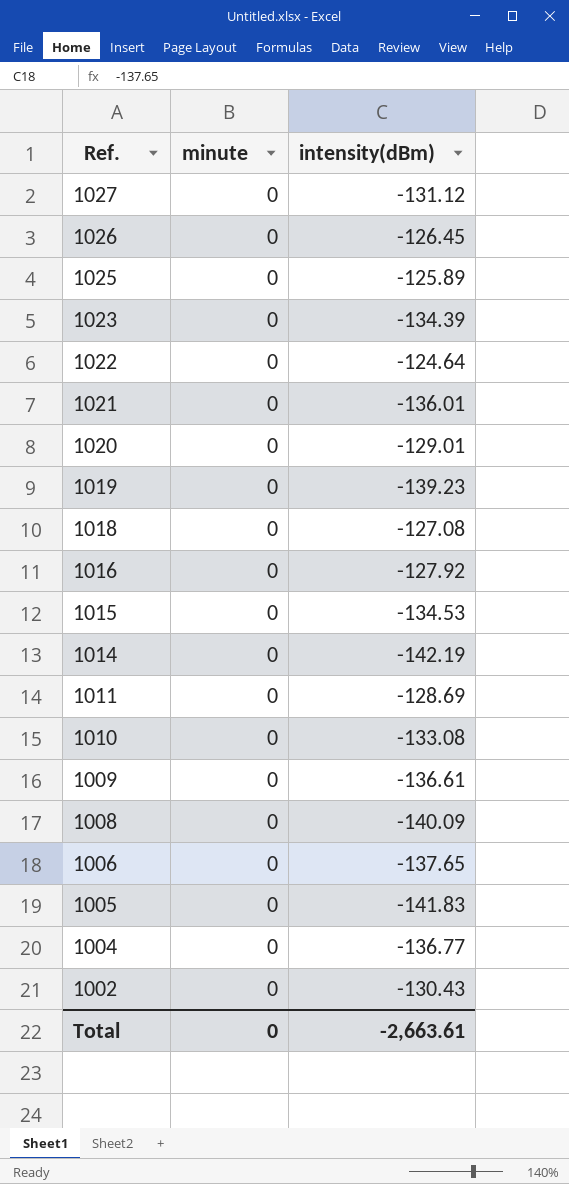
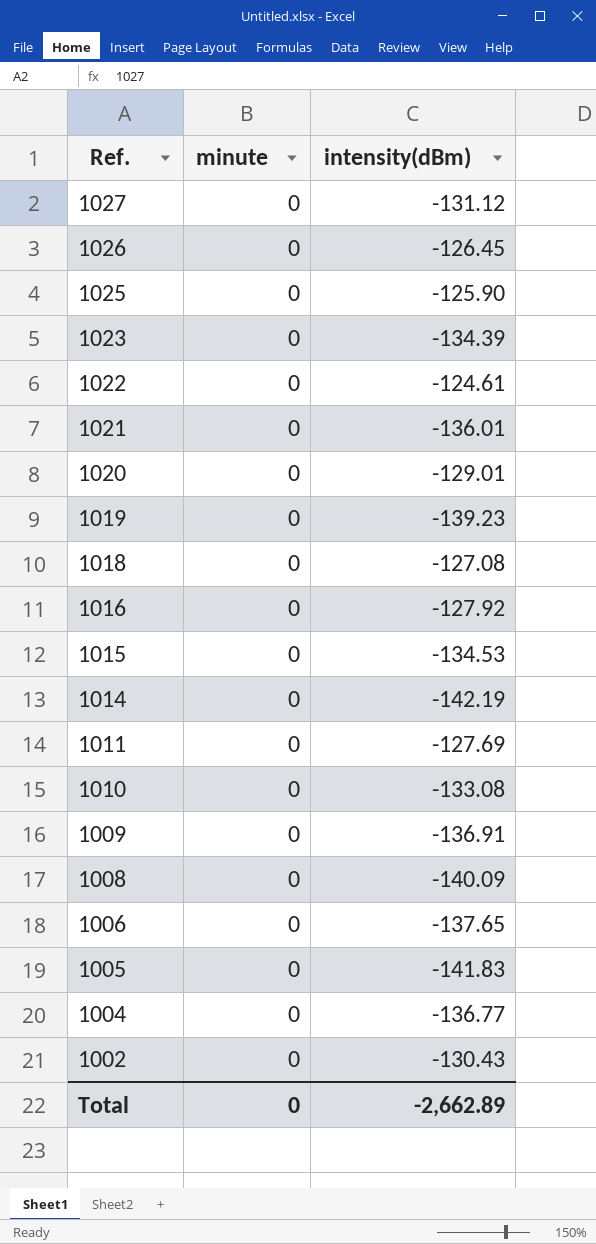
1025 | intensity(dBm): -125.89 -> -125.90
1022 | intensity(dBm): -124.64 -> -124.61
1011 | intensity(dBm): -128.69 -> -127.69
1009 | intensity(dBm): -136.61 -> -136.91
Total | intensity(dBm): -2,663.61 -> -2,662.89

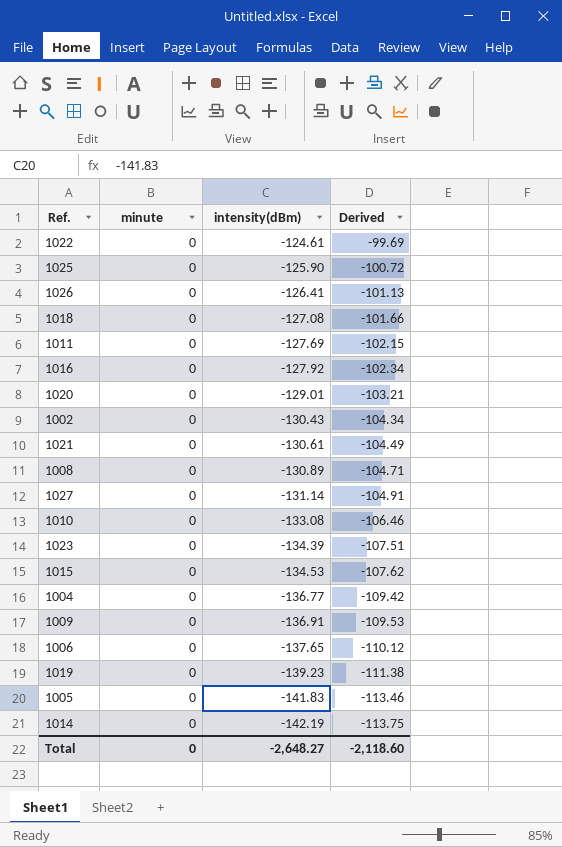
row order: Ref. descending -> intensity(dBm) descending
column Derived | formula: none -> [intensity(dBm)] * 0.8
1026 | intensity(dBm): -126.45 -> -126.41
1021 | intensity(dBm): -136.01 -> -130.61
1008 | intensity(dBm): -140.09 -> -130.89
1027 | intensity(dBm): -131.12 -> -131.14
Total | intensity(dBm): -2,662.89 -> -2,648.27

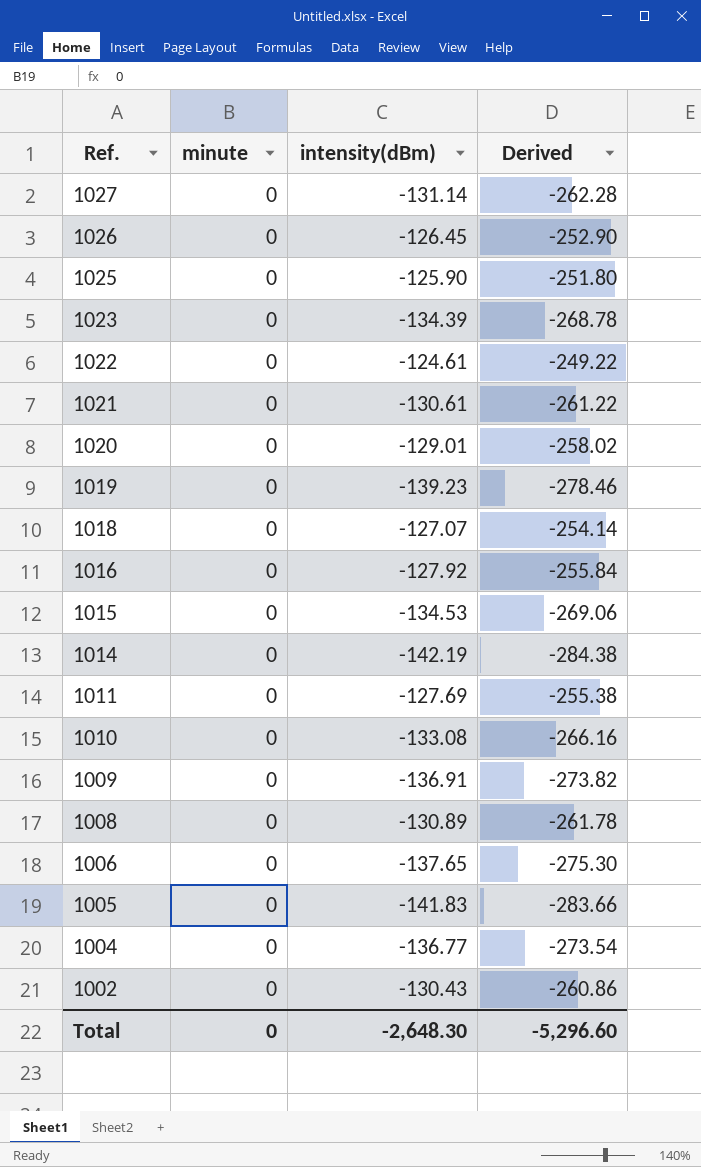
row order: intensity(dBm) descending -> Ref. descending
column Derived | formula: [intensity(dBm)] * 0.8 -> [intensity(dBm)] * 2
1026 | intensity(dBm): -126.41 -> -126.45
1018 | intensity(dBm): -127.08 -> -127.07
Total | intensity(dBm): -2,648.27 -> -2,648.30
Total | Derived: -2,118.60 -> -5,296.60

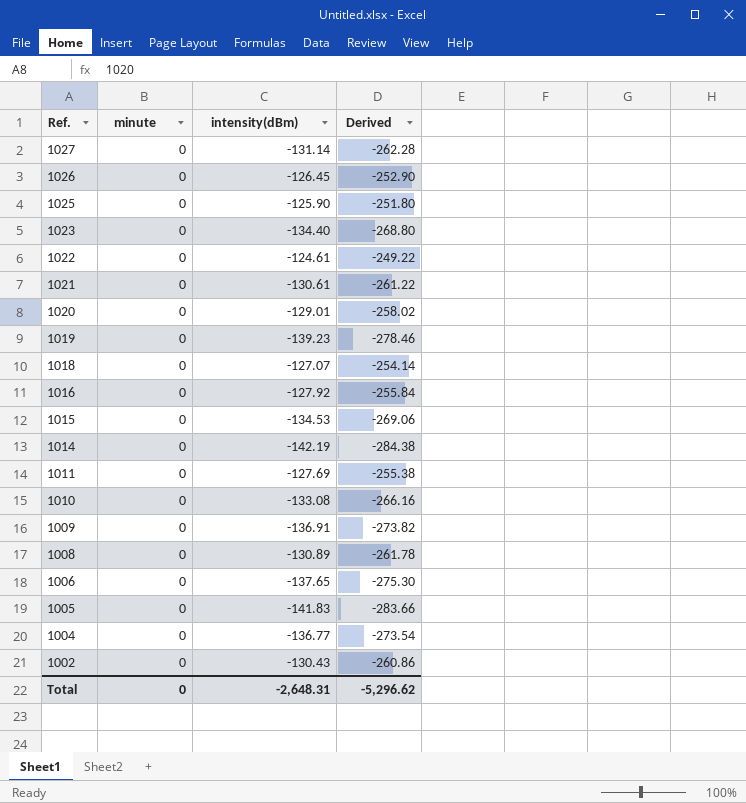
1023 | intensity(dBm): -134.39 -> -134.40
1023 | Derived: -268.78 -> -268.80
Total | intensity(dBm): -2,648.30 -> -2,648.31
Total | Derived: -5,296.60 -> -5,296.62

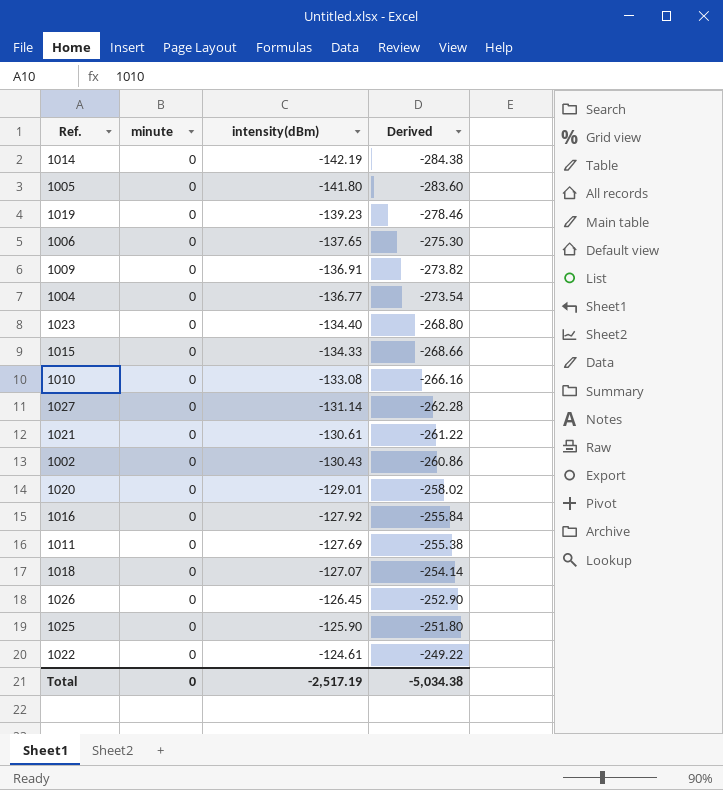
row order: Ref. descending -> intensity(dBm) ascending
row 1008: 0 | -130.89 | -261.78 -> none
1005 | intensity(dBm): -141.83 -> -141.80
1005 | Derived: -283.66 -> -283.60
1015 | intensity(dBm): -134.53 -> -134.33
1015 | Derived: -269.06 -> -268.66
Total | intensity(dBm): -2,648.31 -> -2,517.19
Total | Derived: -5,296.62 -> -5,034.38

